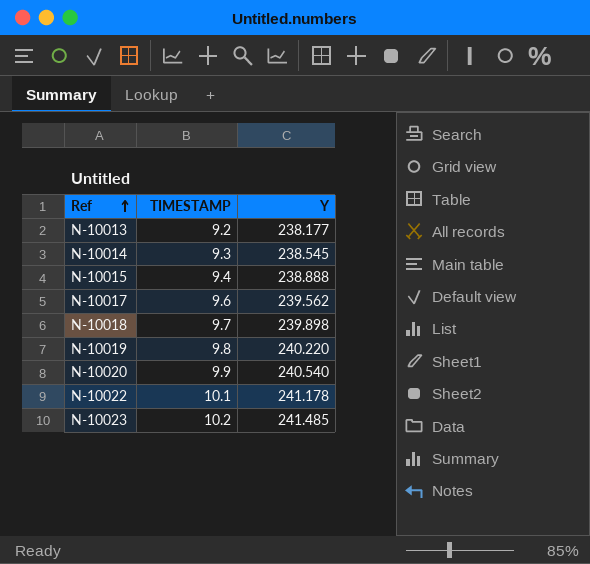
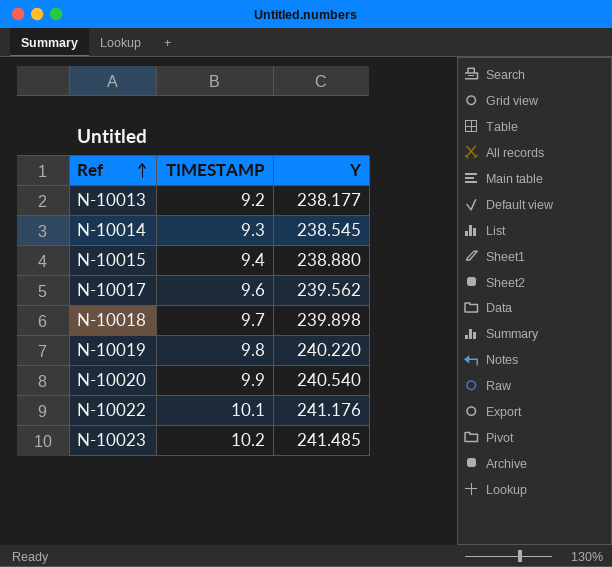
N-10015 | Y: 238.888 -> 238.880
N-10022 | Y: 241.178 -> 241.176

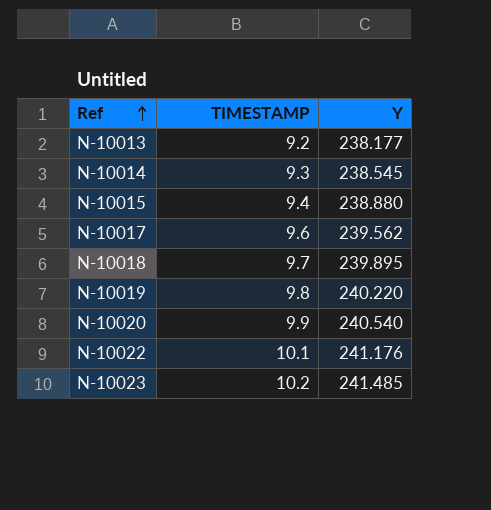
N-10018 | Y: 239.898 -> 239.895

